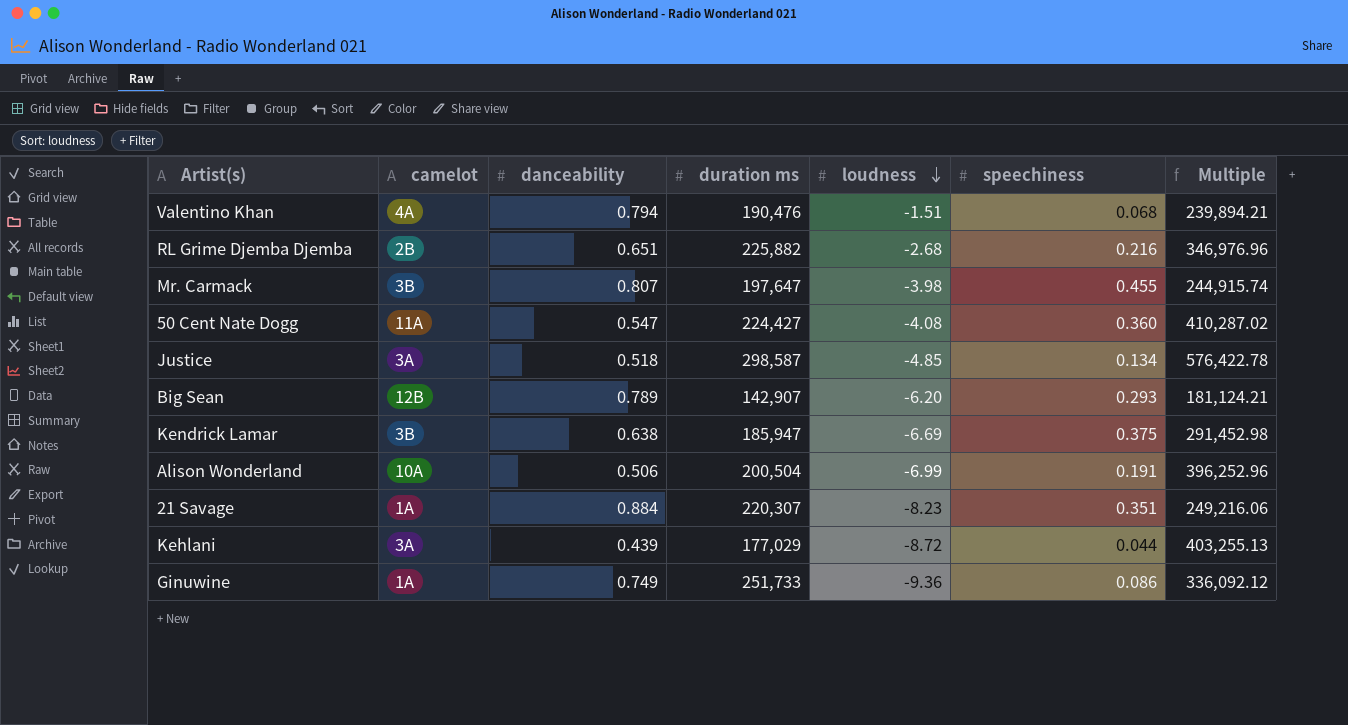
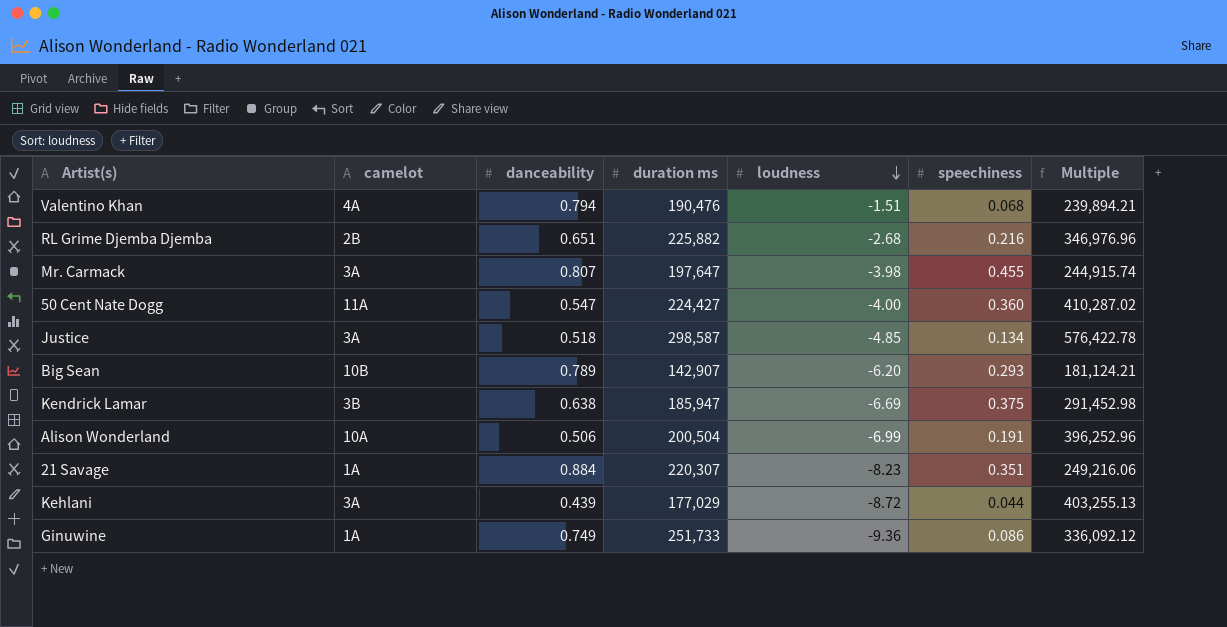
Mr. Carmack | camelot: 3B -> 3A
50 Cent Nate Dogg | loudness: -4.08 -> -4.00
Big Sean | camelot: 12B -> 10B

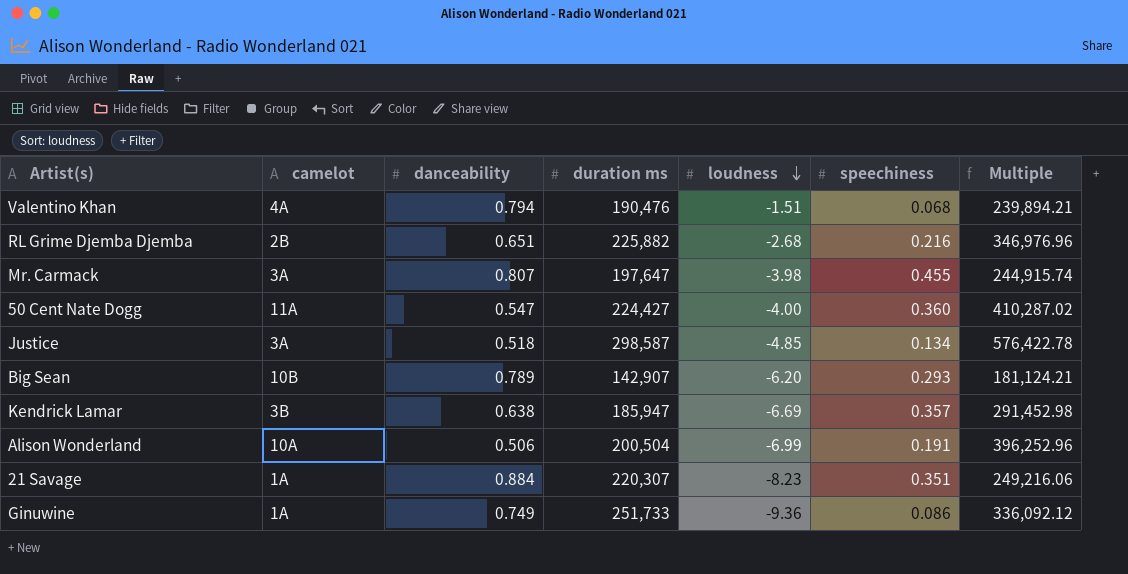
row Kehlani: 3A | 0.439 | 177,029 | -8.72 | 0.044 | 403,255.13 -> none
Kendrick Lamar | speechiness: 0.375 -> 0.357

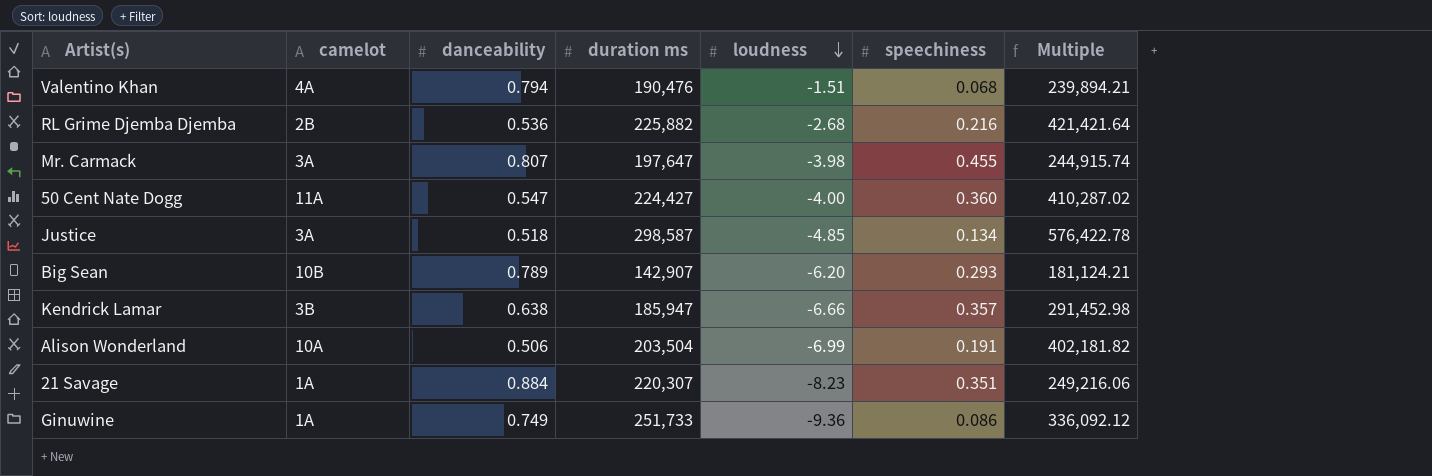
RL Grime Djemba Djemba | danceability: 0.651 -> 0.536
RL Grime Djemba Djemba | Multiple: 346,976.96 -> 421,421.64
Kendrick Lamar | loudness: -6.69 -> -6.66
Alison Wonderland | duration ms: 200,504 -> 203,504
Alison Wonderland | Multiple: 396,252.96 -> 402,181.82

